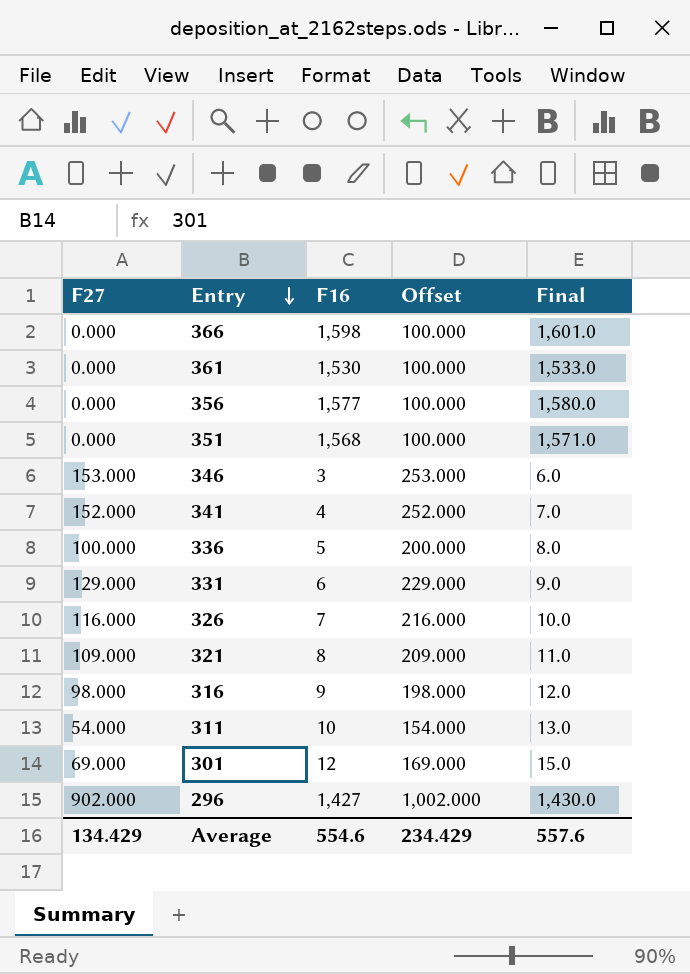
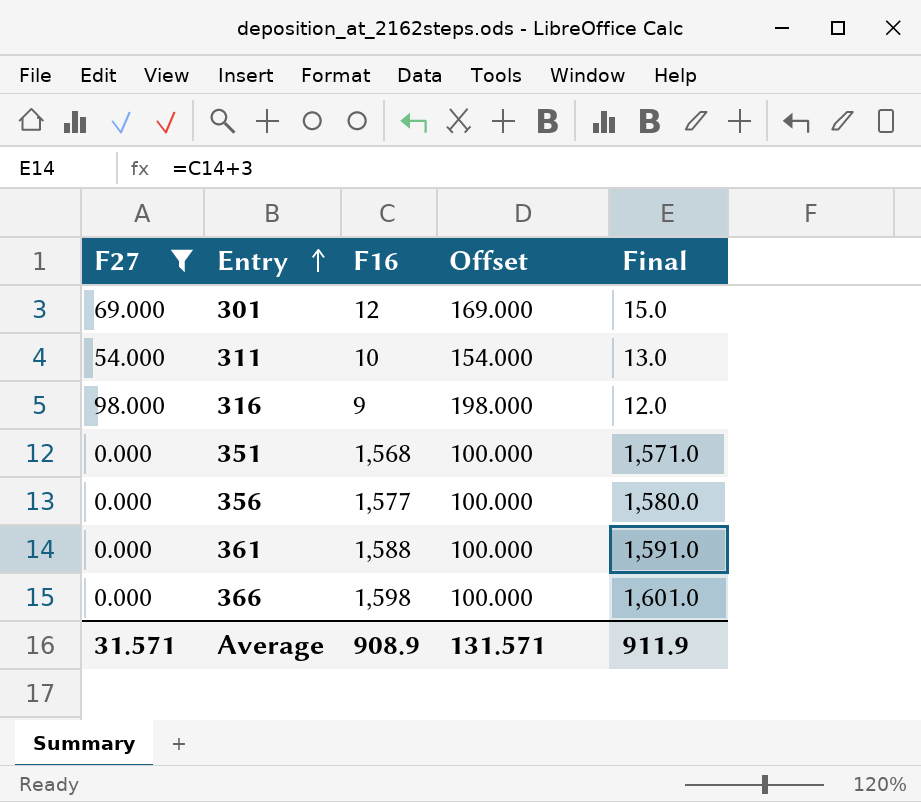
filter: none -> F27 <= 98.000
row order: Entry descending -> Entry ascending
361 | F16: 1,530 -> 1,588
361 | Final: 1,533.0 -> 1,591.0
Average | F27: 134.429 -> 31.571
Average | F16: 554.6 -> 908.9
Average | Offset: 234.429 -> 131.571
Average | Final: 557.6 -> 911.9

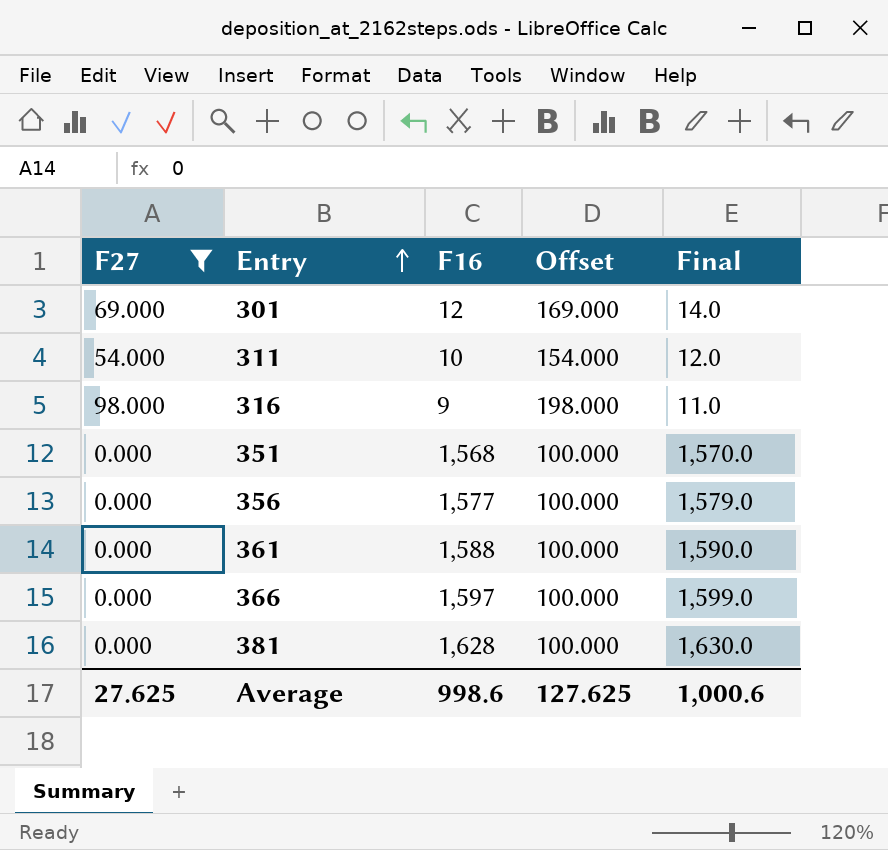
column Final | formula: [F16] + 3 -> [F16] + 2
366 | F16: 1,598 -> 1,597
row 381: none -> 0.000 | 1,628 | 100.000 | 1,630.0
Average | F27: 31.571 -> 27.625
Average | F16: 908.9 -> 998.6
Average | Offset: 131.571 -> 127.625
Average | Final: 911.9 -> 1,000.6

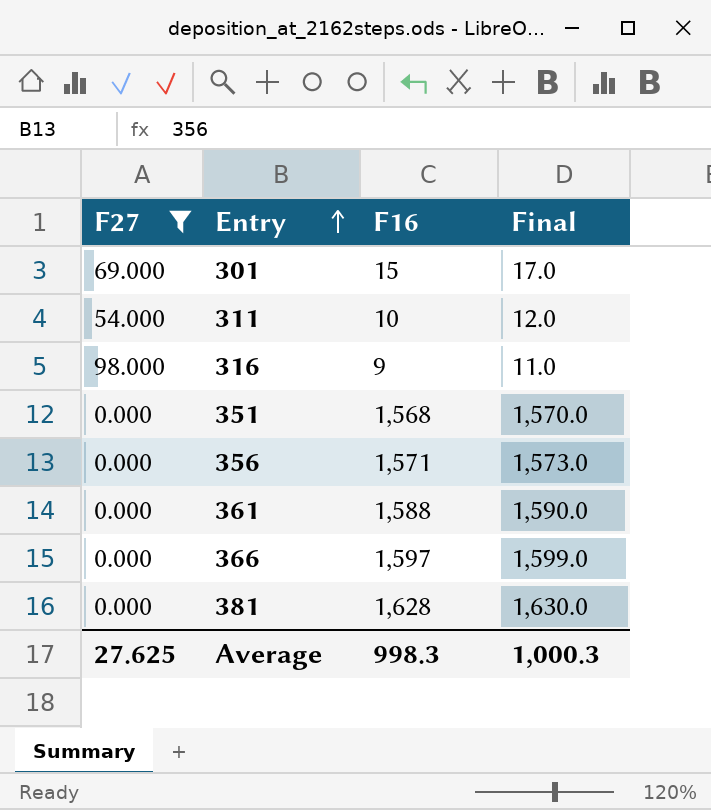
column Offset | formula: [F27] + 100 -> none
301 | F16: 12 -> 15
301 | Final: 14.0 -> 17.0
356 | F16: 1,577 -> 1,571
356 | Final: 1,579.0 -> 1,573.0
Average | F16: 998.6 -> 998.3
Average | Final: 1,000.6 -> 1,000.3

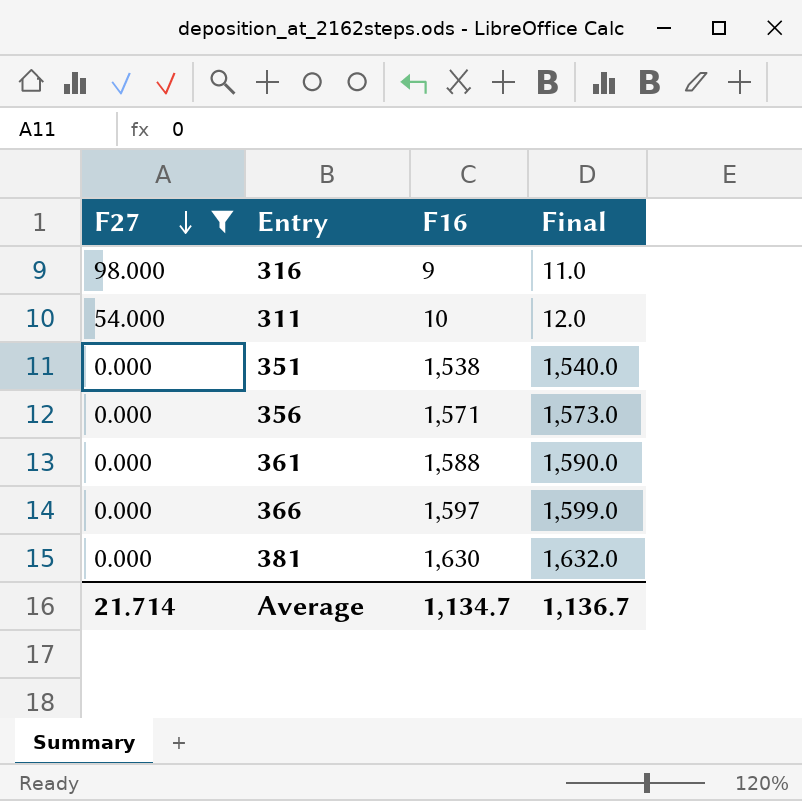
row order: Entry ascending -> F27 descending
row 301: 69.000 | 15 | 17.0 -> none
351 | F16: 1,568 -> 1,538
351 | Final: 1,570.0 -> 1,540.0
381 | F16: 1,628 -> 1,630
381 | Final: 1,630.0 -> 1,632.0
Average | F27: 27.625 -> 21.714
Average | F16: 998.3 -> 1,134.7
Average | Final: 1,000.3 -> 1,136.7

